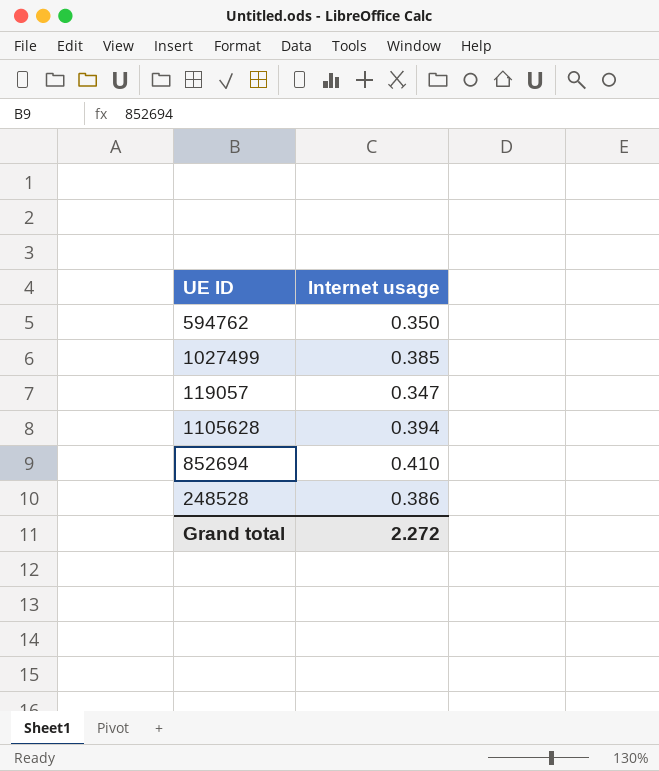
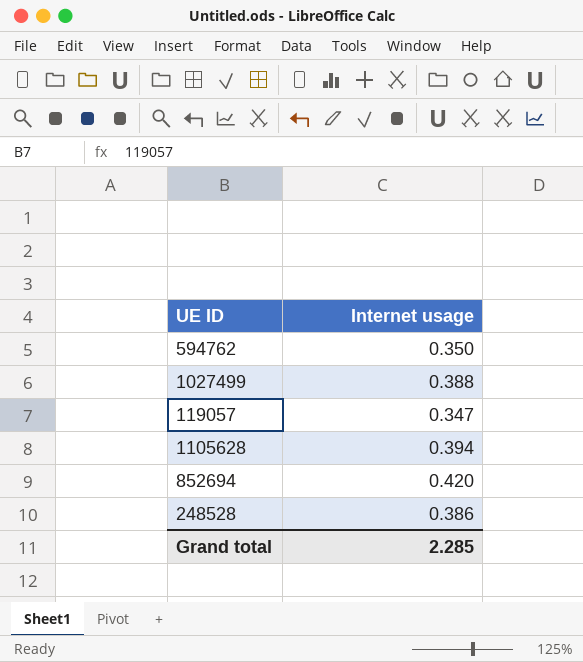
1027499 | Internet usage: 0.385 -> 0.388
852694 | Internet usage: 0.410 -> 0.420
Grand total | Internet usage: 2.272 -> 2.285

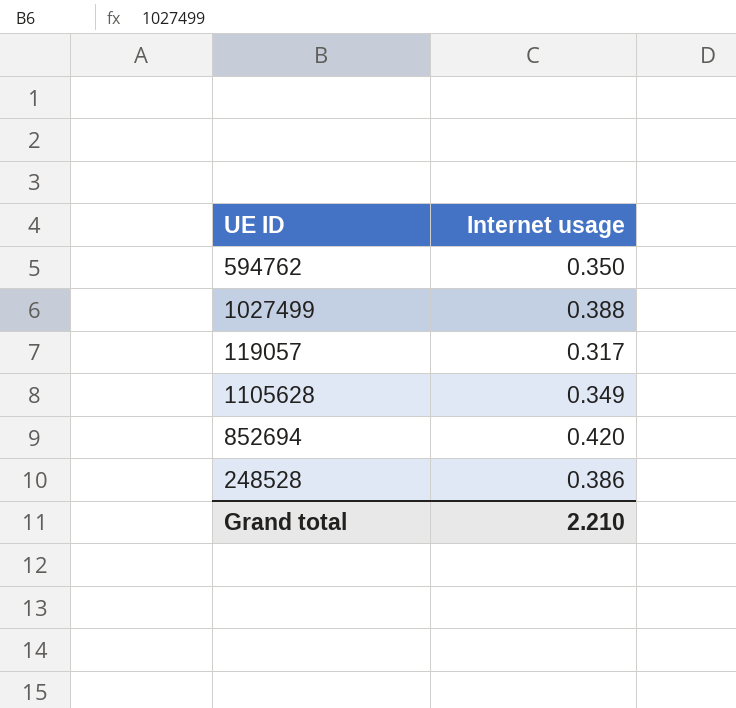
119057 | Internet usage: 0.347 -> 0.317
1105628 | Internet usage: 0.394 -> 0.349
Grand total | Internet usage: 2.285 -> 2.210

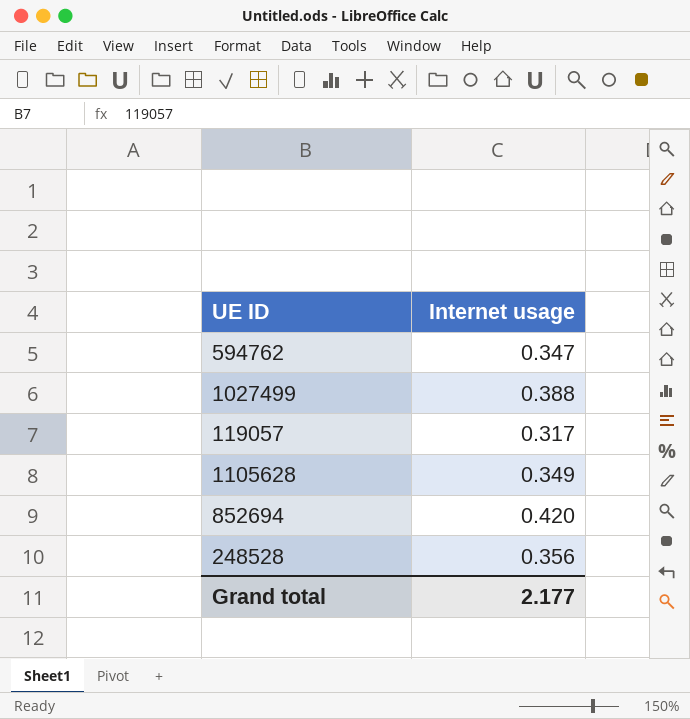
594762 | Internet usage: 0.350 -> 0.347
248528 | Internet usage: 0.386 -> 0.356
Grand total | Internet usage: 2.210 -> 2.177

